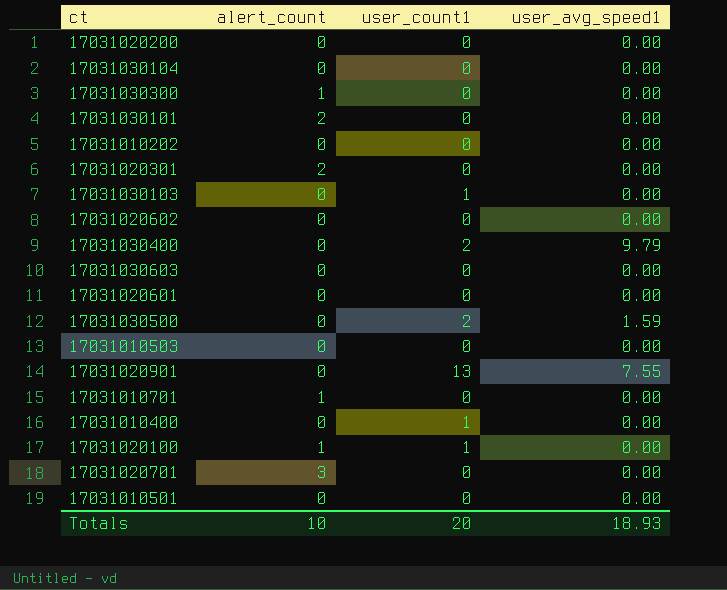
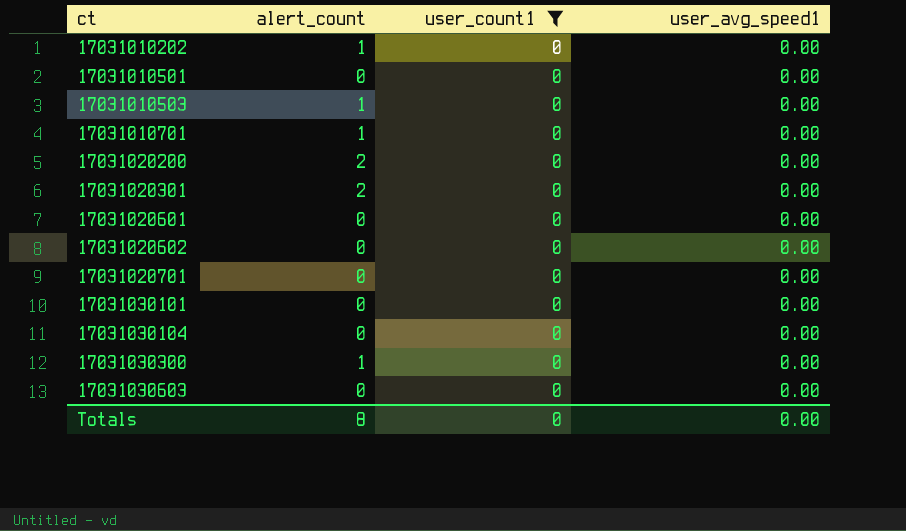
filter: none -> user_count1 = 0
row order: none -> ct ascending
17031010202 | alert_count: 0 -> 1
17031010503 | alert_count: 0 -> 1
17031020200 | alert_count: 0 -> 2
17031020701 | alert_count: 3 -> 0
17031030101 | alert_count: 2 -> 0
Totals | alert_count: 10 -> 8
Totals | user_count1: 20 -> 0
Totals | user_avg_speed1: 18.93 -> 0.00

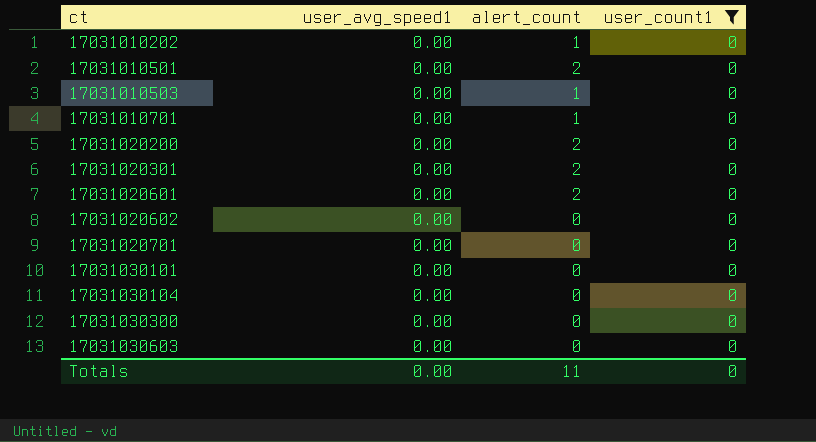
column user_avg_speed1 | position: 4 -> 2
17031010501 | alert_count: 0 -> 2
17031020601 | alert_count: 0 -> 2
17031030300 | alert_count: 1 -> 0
Totals | alert_count: 8 -> 11

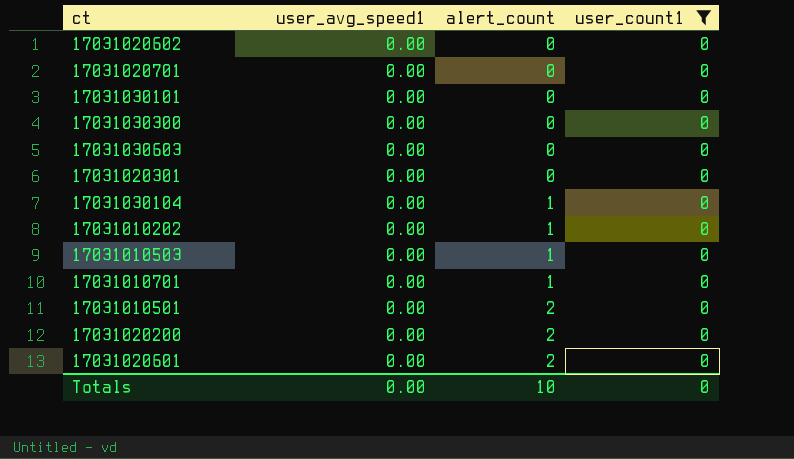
row order: ct ascending -> alert_count ascending
17031020301 | alert_count: 2 -> 0
17031030104 | alert_count: 0 -> 1
Totals | alert_count: 11 -> 10

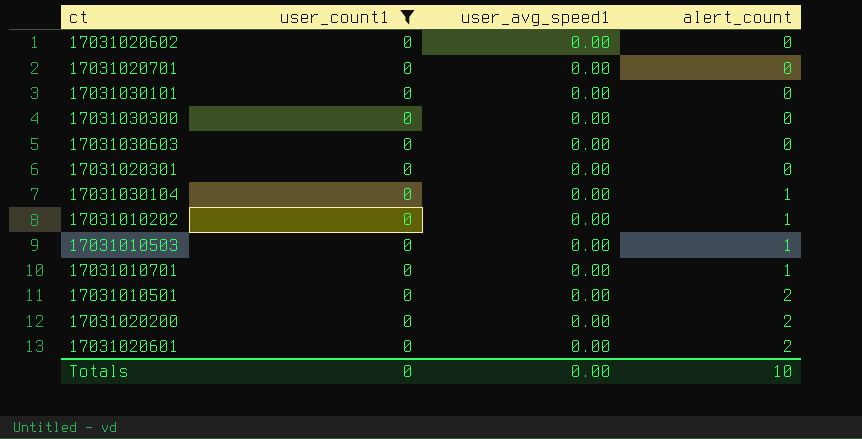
column user_count1 | position: 4 -> 2

